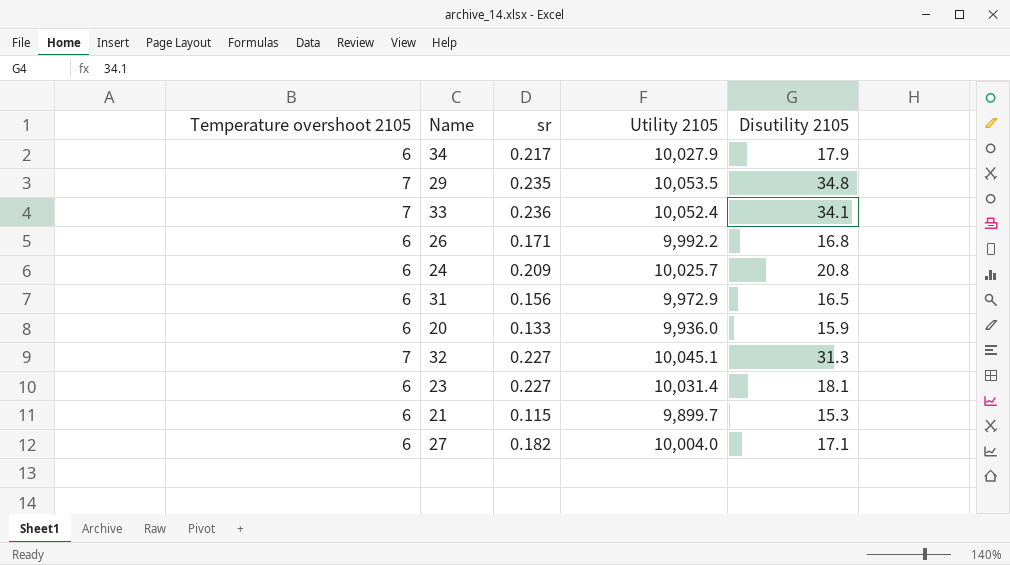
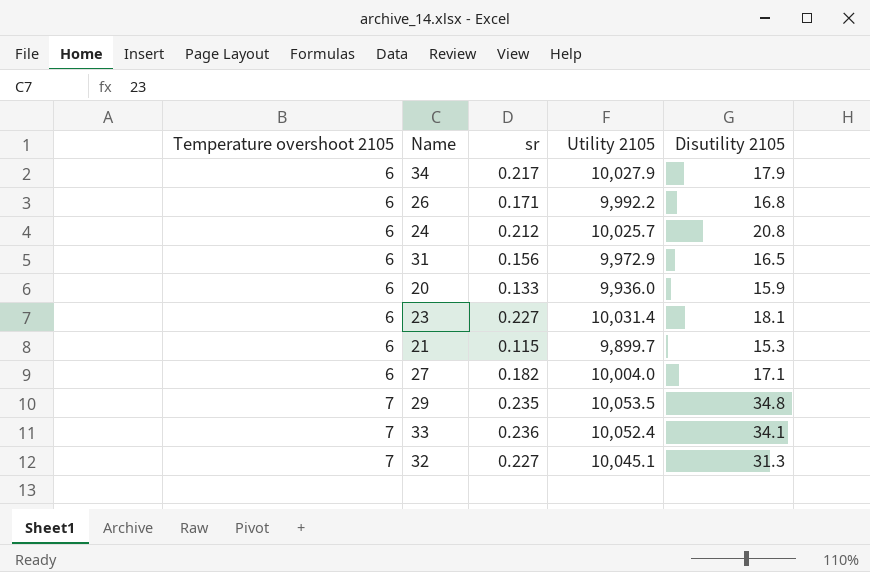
row order: none -> Temperature overshoot 2105 ascending
24 | sr: 0.209 -> 0.212

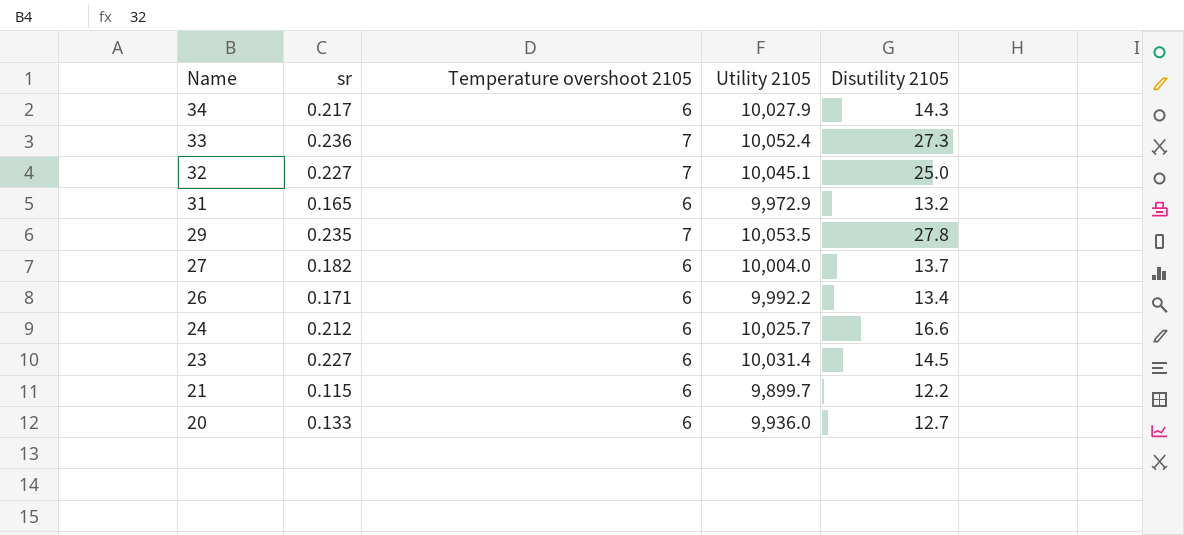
row order: Temperature overshoot 2105 ascending -> Name descending
column Temperature overshoot 2105 | position: 1 -> 3
34 | Disutility 2105: 17.9 -> 14.3
33 | Disutility 2105: 34.1 -> 27.3
32 | Disutility 2105: 31.3 -> 25.0
31 | sr: 0.156 -> 0.165
31 | Disutility 2105: 16.5 -> 13.2
29 | Disutility 2105: 34.8 -> 27.8
27 | Disutility 2105: 17.1 -> 13.7
26 | Disutility 2105: 16.8 -> 13.4
24 | Disutility 2105: 20.8 -> 16.6
23 | Disutility 2105: 18.1 -> 14.5
21 | Disutility 2105: 15.3 -> 12.2
20 | Disutility 2105: 15.9 -> 12.7

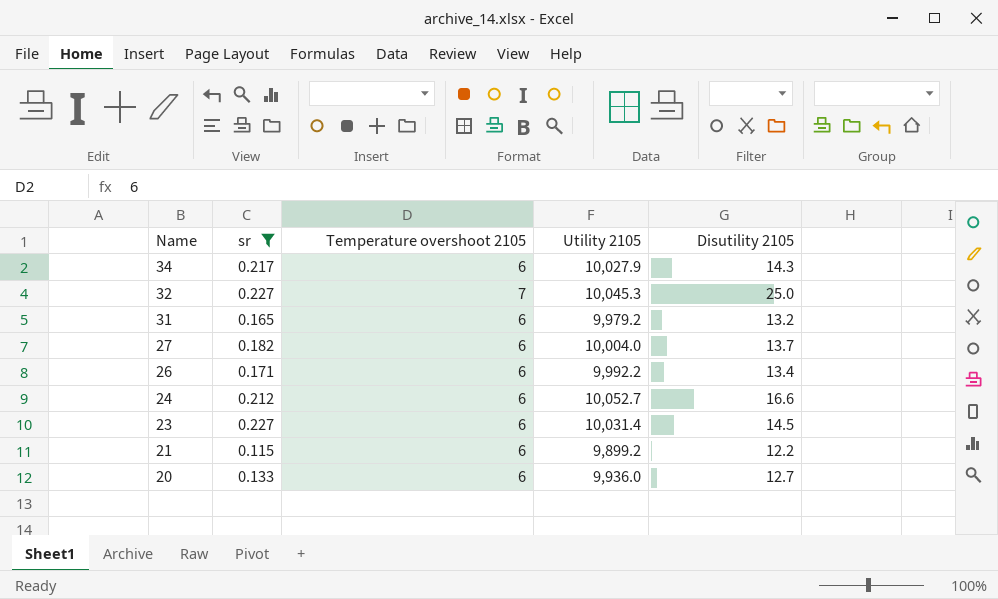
filter: none -> sr <= 0.227
32 | Utility 2105: 10,045.1 -> 10,045.3
31 | Utility 2105: 9,972.9 -> 9,979.2
24 | Utility 2105: 10,025.7 -> 10,052.7
21 | Utility 2105: 9,899.7 -> 9,899.2

